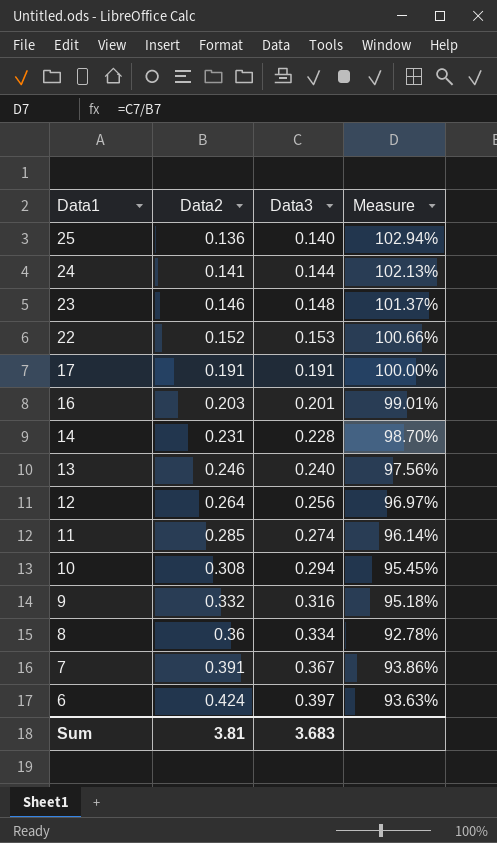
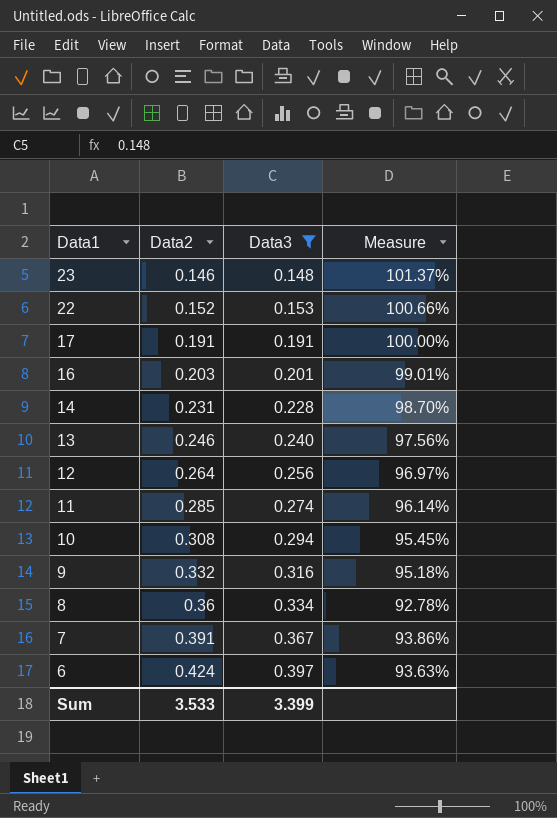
filter: none -> Data3 >= 0.148
Sum | Data2: 3.81 -> 3.533
Sum | Data3: 3.683 -> 3.399

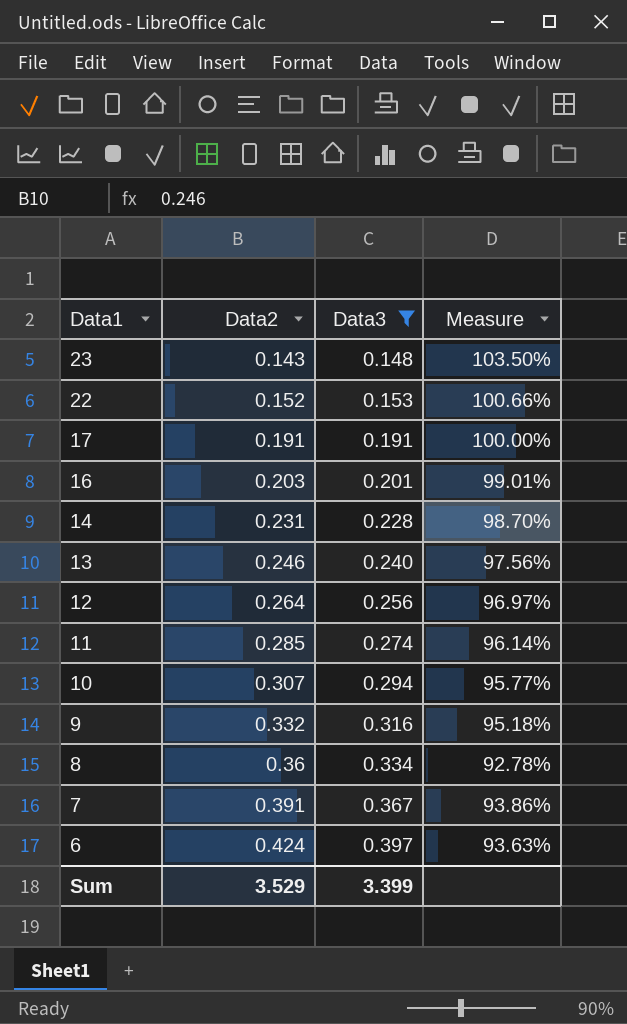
23 | Data2: 0.146 -> 0.143
23 | Measure: 101.37% -> 103.50%
10 | Data2: 0.308 -> 0.307
10 | Measure: 95.45% -> 95.77%
Sum | Data2: 3.533 -> 3.529

